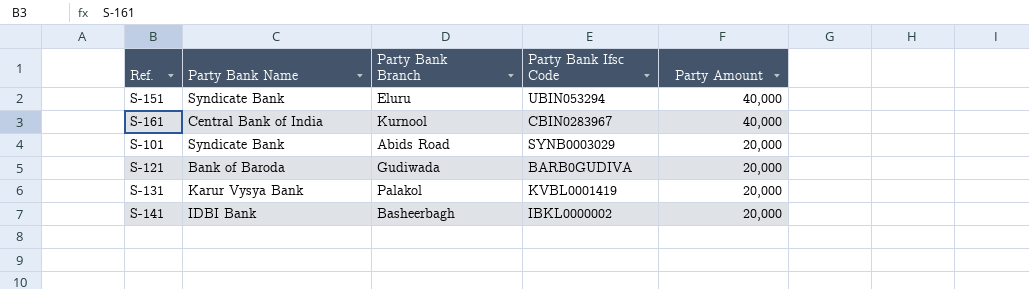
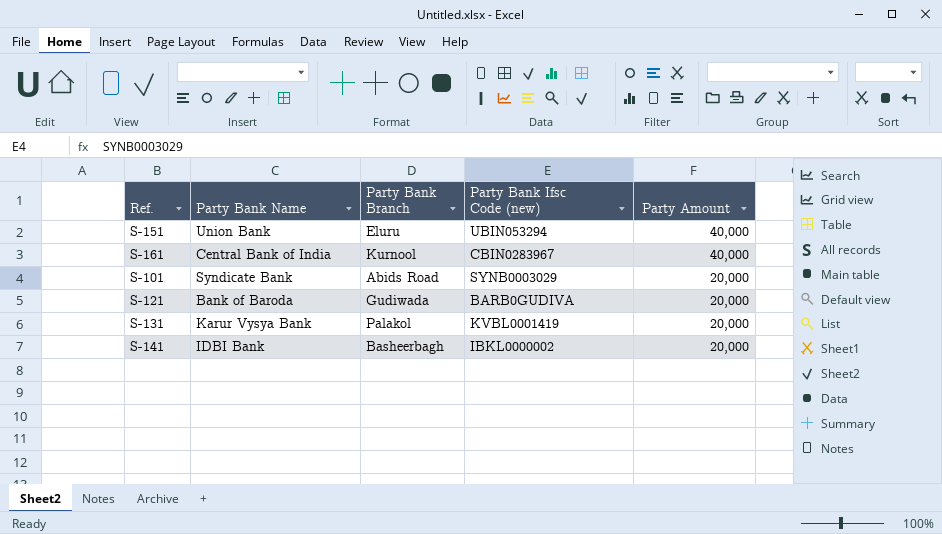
column name: Party Bank Ifsc Code -> Party Bank Ifsc Code (new)
S-151 | Party Bank Name: Syndicate Bank -> Union Bank

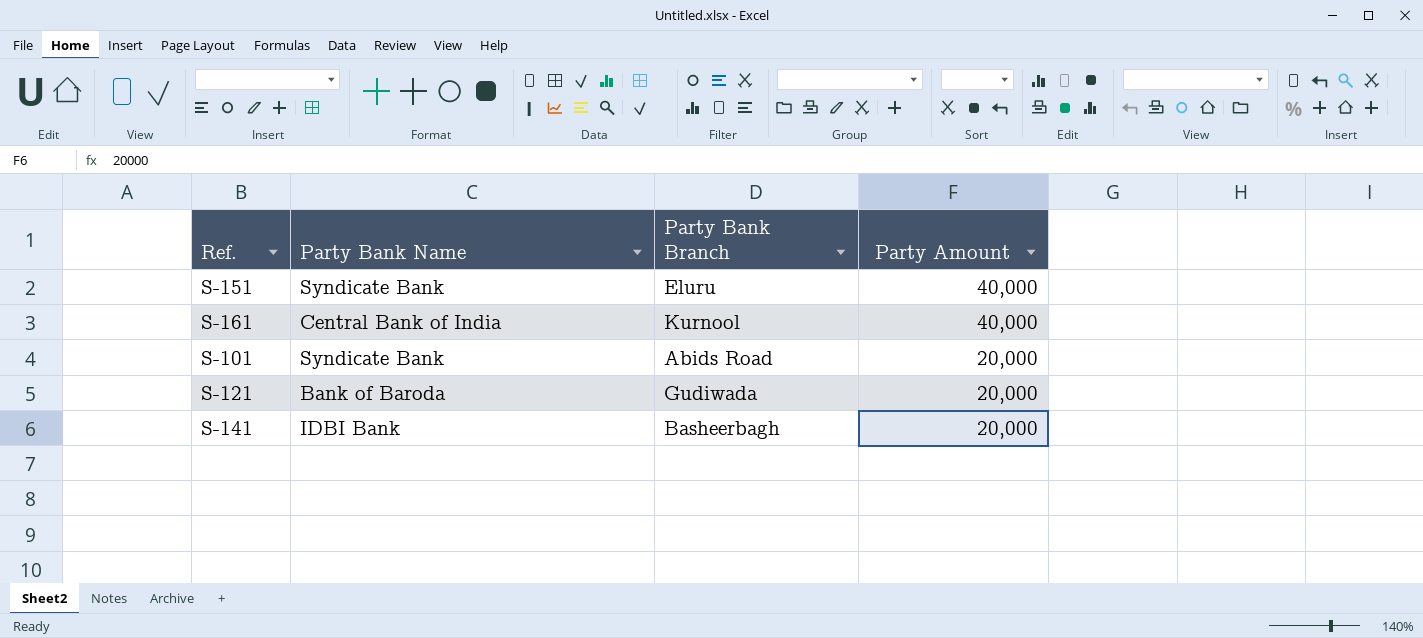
column Party Bank Ifsc Code (new) | position: 4 -> none
row S-131: Karur Vysya Bank | Palakol | KVBL0001419 | 20,000 -> none
S-151 | Party Bank Name: Union Bank -> Syndicate Bank

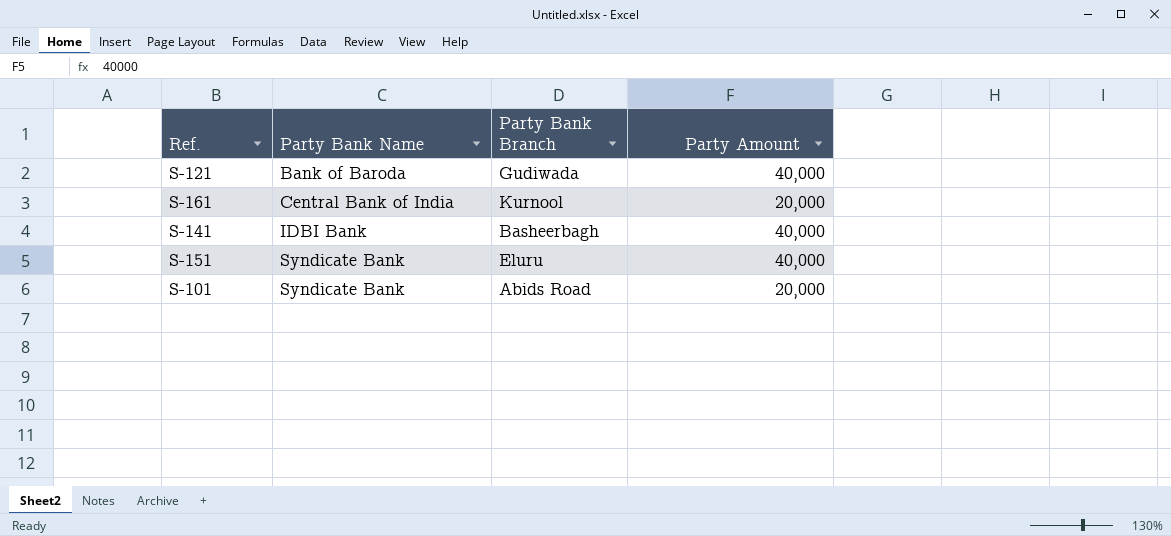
row order: Party Amount descending -> Party Bank Name ascending
S-121 | Party Amount: 20,000 -> 40,000
S-161 | Party Amount: 40,000 -> 20,000
S-141 | Party Amount: 20,000 -> 40,000

